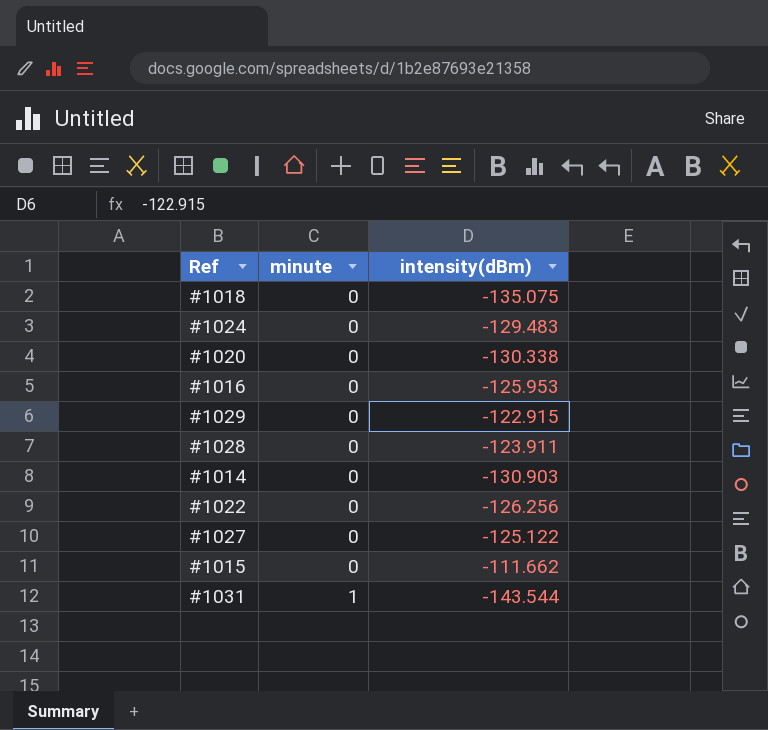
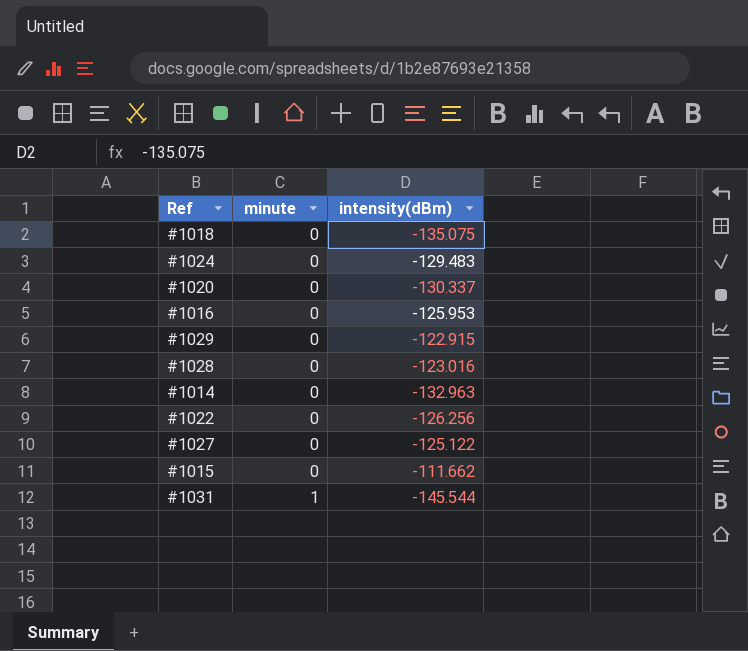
#1020 | intensity(dBm): -130.338 -> -130.337
#1028 | intensity(dBm): -123.911 -> -123.016
#1014 | intensity(dBm): -130.903 -> -132.963
#1031 | intensity(dBm): -143.544 -> -145.544

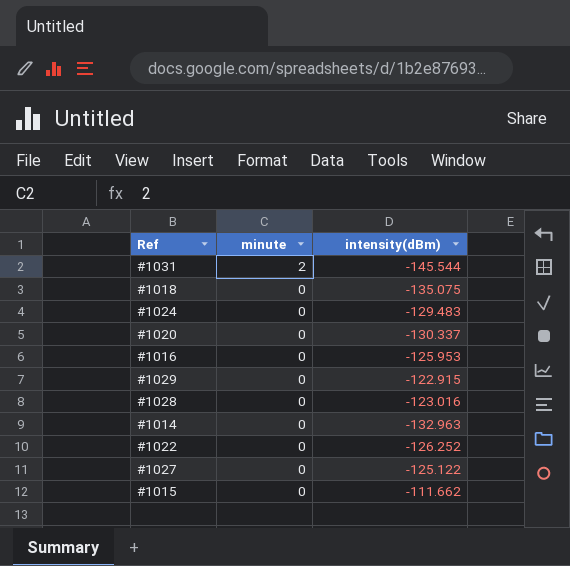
row order: minute ascending -> minute descending
#1031 | minute: 1 -> 2
#1022 | intensity(dBm): -126.256 -> -126.252

